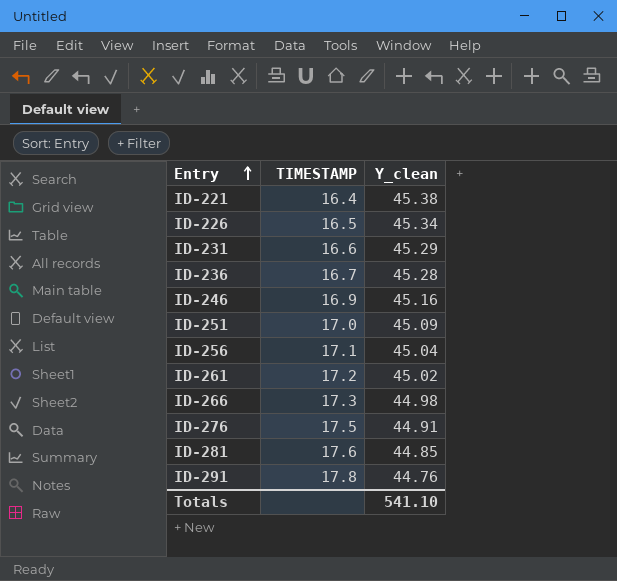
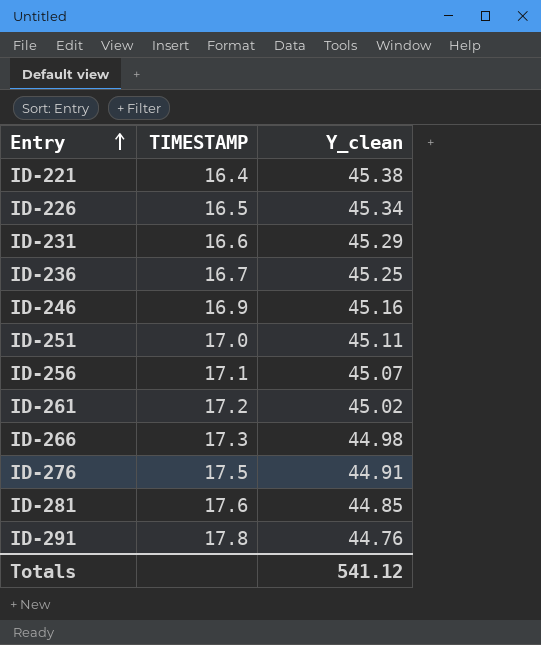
ID-236 | Y_clean: 45.28 -> 45.25
ID-251 | Y_clean: 45.09 -> 45.11
ID-256 | Y_clean: 45.04 -> 45.07
Totals | Y_clean: 541.10 -> 541.12

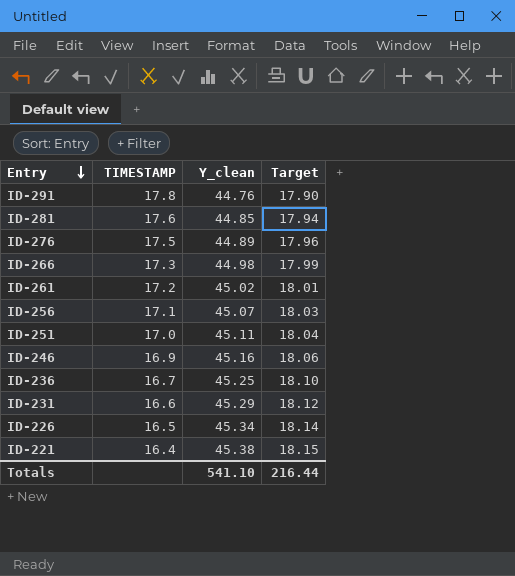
row order: Entry ascending -> Entry descending
column Target | formula: none -> [Y_clean] * 0.4
ID-276 | Y_clean: 44.91 -> 44.89
Totals | Y_clean: 541.12 -> 541.10

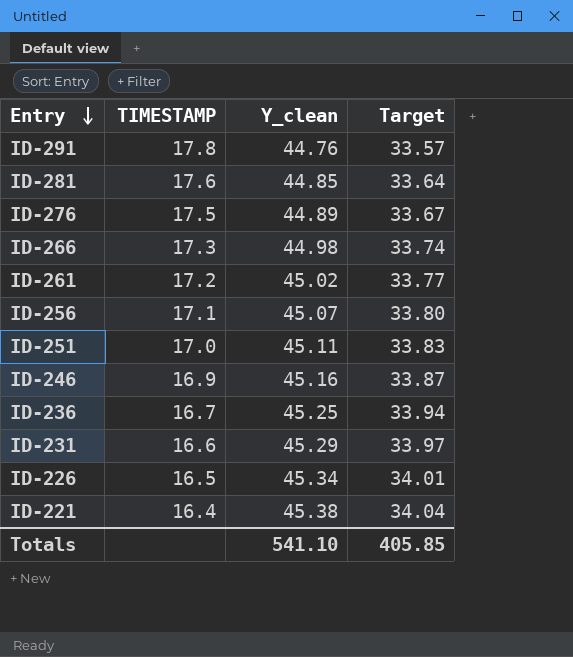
column Target | formula: [Y_clean] * 0.4 -> [Y_clean] * 0.75
Totals | Target: 216.44 -> 405.85

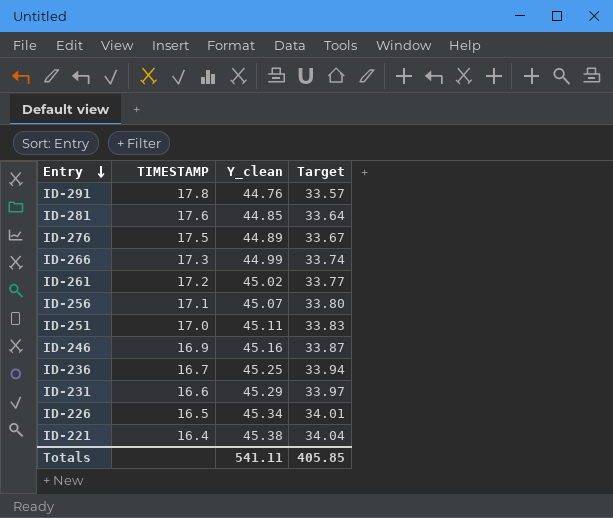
ID-266 | Y_clean: 44.98 -> 44.99
Totals | Y_clean: 541.10 -> 541.11

